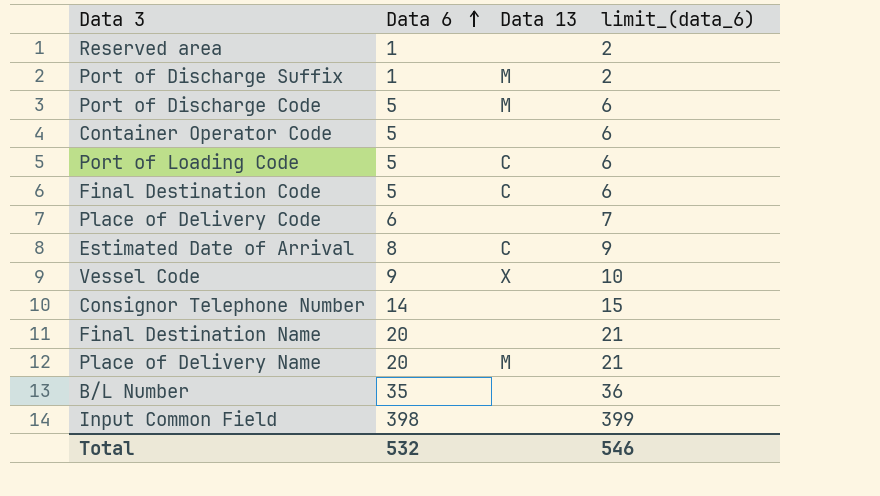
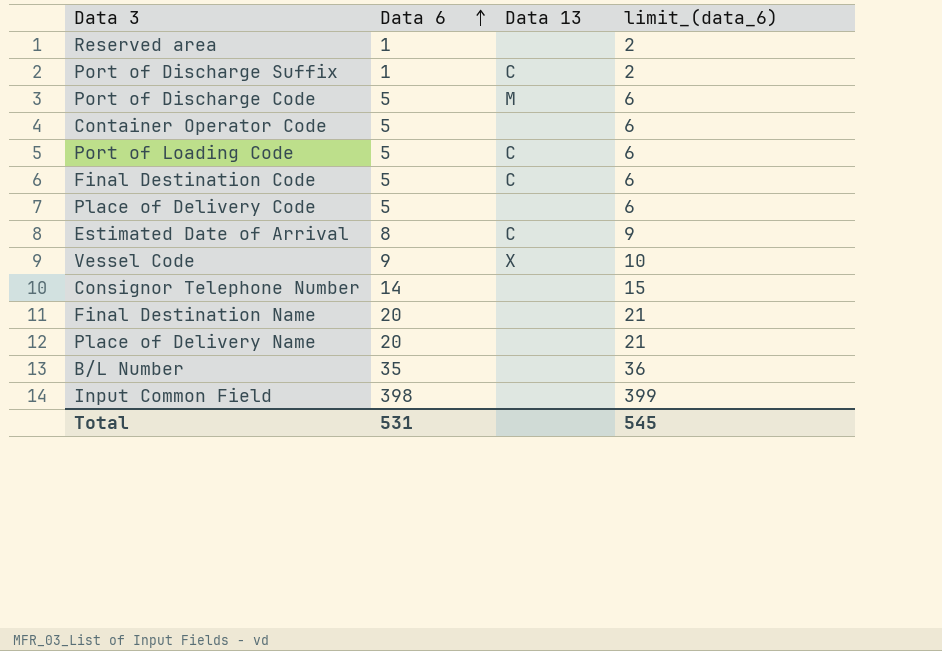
Port of Discharge Suffix | Data 13: M -> C
Place of Delivery Code | Data 6: 6 -> 5
Place of Delivery Code | limit_(data_6): 7 -> 6
Place of Delivery Name | Data 13: M -> none
Total | Data 6: 532 -> 531
Total | limit_(data_6): 546 -> 545

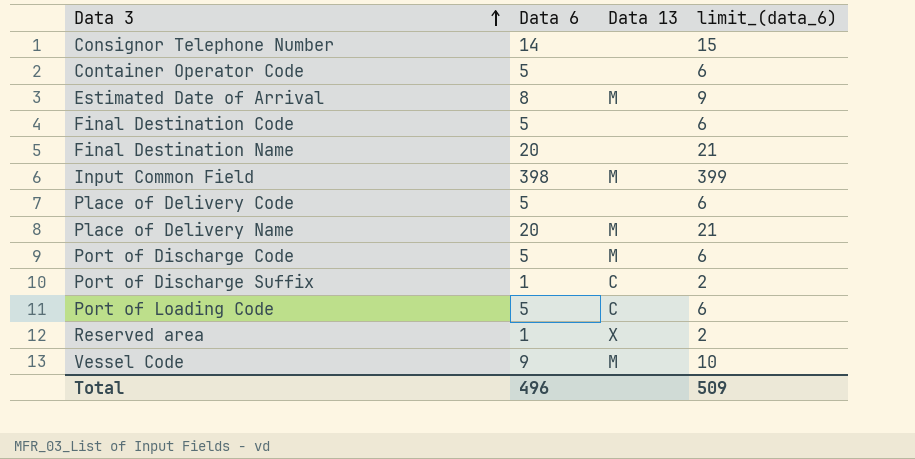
row order: Data 6 ascending -> Data 3 ascending
row B/L Number: 35 | none | 36 -> none
Estimated Date of Arrival | Data 13: C -> M
Final Destination Code | Data 13: C -> none
Input Common Field | Data 13: none -> M
Place of Delivery Name | Data 13: none -> M
Reserved area | Data 13: none -> X
Vessel Code | Data 13: X -> M
Total | Data 6: 531 -> 496
Total | limit_(data_6): 545 -> 509

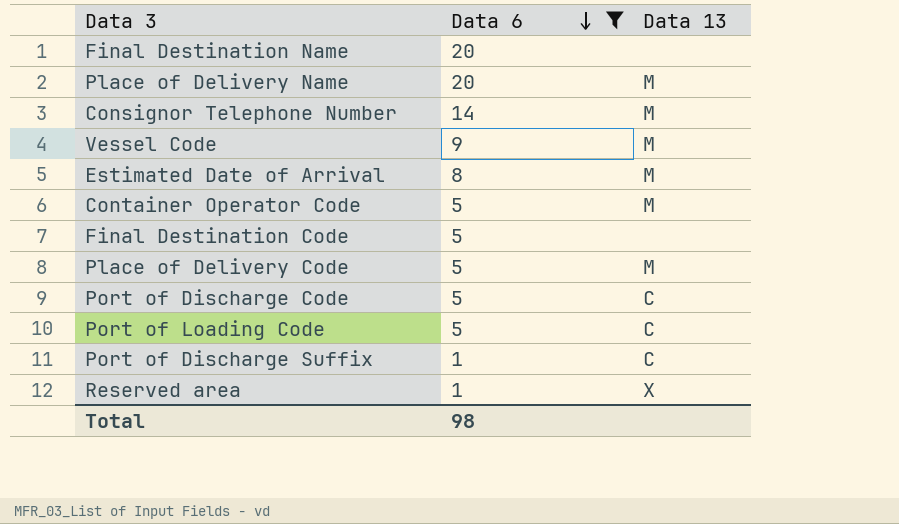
filter: none -> Data 6 != 398
row order: Data 3 ascending -> Data 6 descending
column limit_(data_6) | formula: [Data 6] + 1 -> none
Consignor Telephone Number | Data 13: none -> M
Container Operator Code | Data 13: none -> M
Place of Delivery Code | Data 13: none -> M
Port of Discharge Code | Data 13: M -> C
Total | Data 6: 496 -> 98

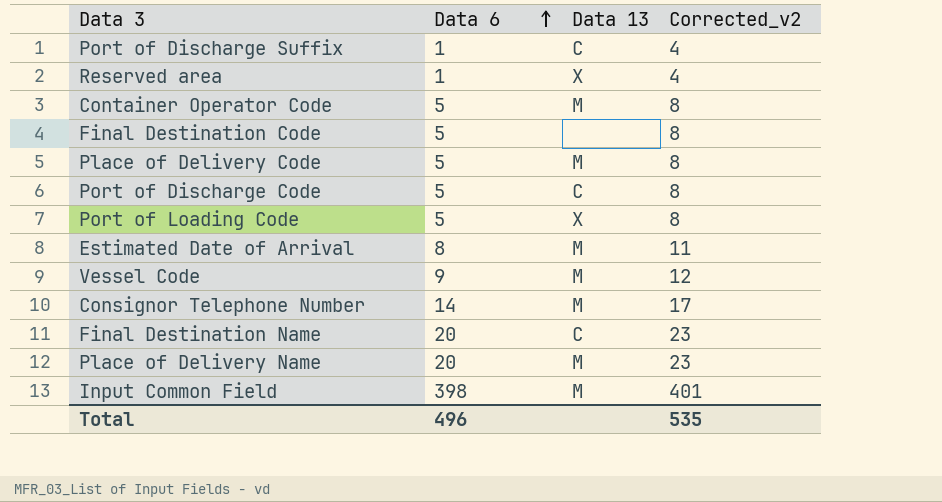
filter: Data 6 != 398 -> none
row order: Data 6 descending -> Data 6 ascending
column Corrected_v2 | formula: none -> [Data 6] + 3
Port of Loading Code | Data 13: C -> X
Final Destination Name | Data 13: none -> C
Total | Data 6: 98 -> 496

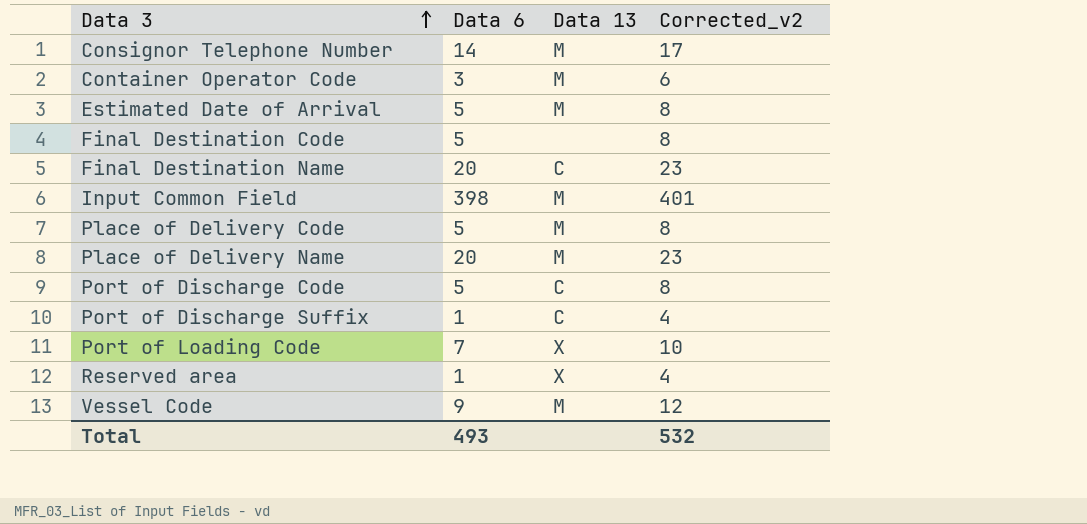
row order: Data 6 ascending -> Data 3 ascending
Container Operator Code | Data 6: 5 -> 3
Container Operator Code | Corrected_v2: 8 -> 6
Estimated Date of Arrival | Data 6: 8 -> 5
Estimated Date of Arrival | Corrected_v2: 11 -> 8
Port of Loading Code | Data 6: 5 -> 7
Port of Loading Code | Corrected_v2: 8 -> 10
Total | Data 6: 496 -> 493
Total | Corrected_v2: 535 -> 532

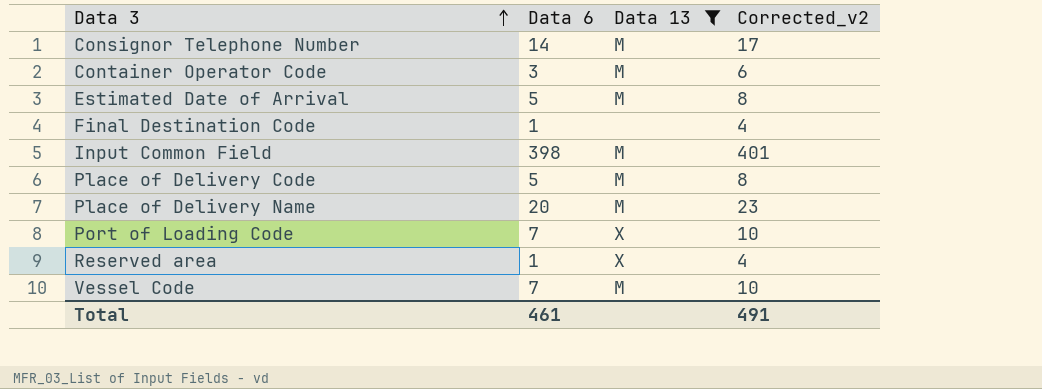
filter: none -> Data 13 != C
Final Destination Code | Data 6: 5 -> 1
Final Destination Code | Corrected_v2: 8 -> 4
Vessel Code | Data 6: 9 -> 7
Vessel Code | Corrected_v2: 12 -> 10
Total | Data 6: 493 -> 461
Total | Corrected_v2: 532 -> 491

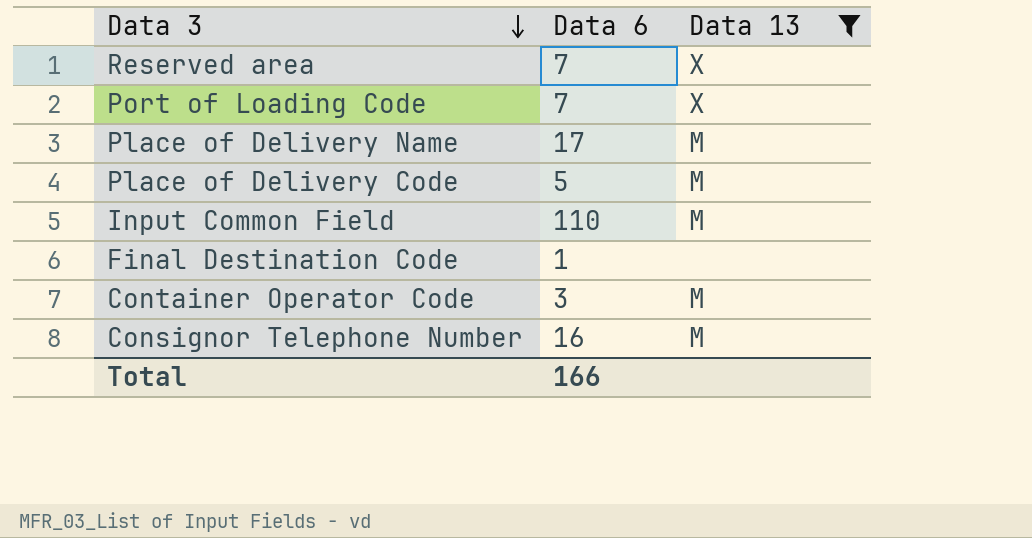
row order: Data 3 ascending -> Data 3 descending
column Corrected_v2 | formula: [Data 6] + 3 -> none
row Estimated Date of Arrival: 5 | M | 8 -> none
row Vessel Code: 7 | M | 10 -> none
Reserved area | Data 6: 1 -> 7
Place of Delivery Name | Data 6: 20 -> 17
Input Common Field | Data 6: 398 -> 110
Consignor Telephone Number | Data 6: 14 -> 16
Total | Data 6: 461 -> 166

